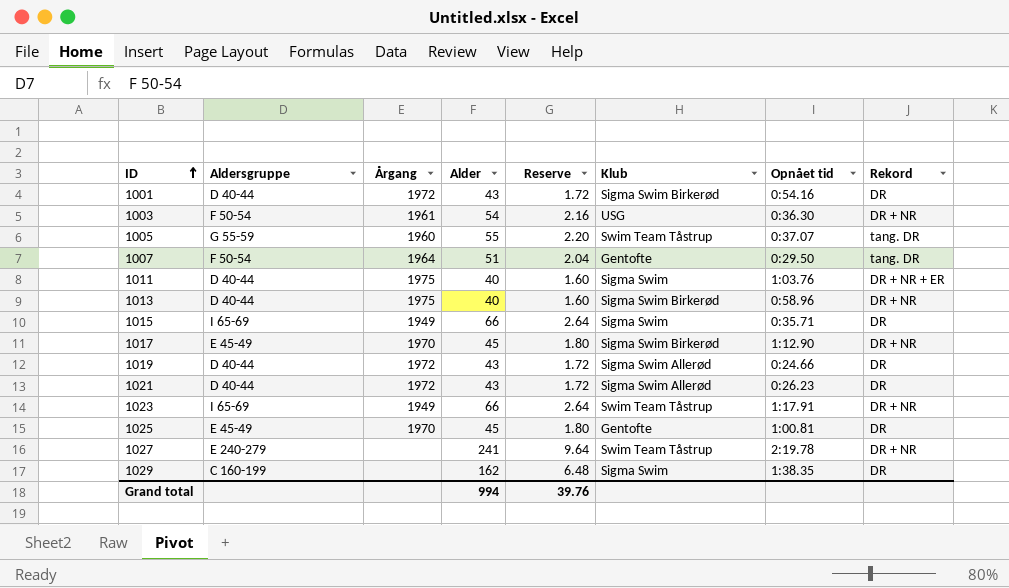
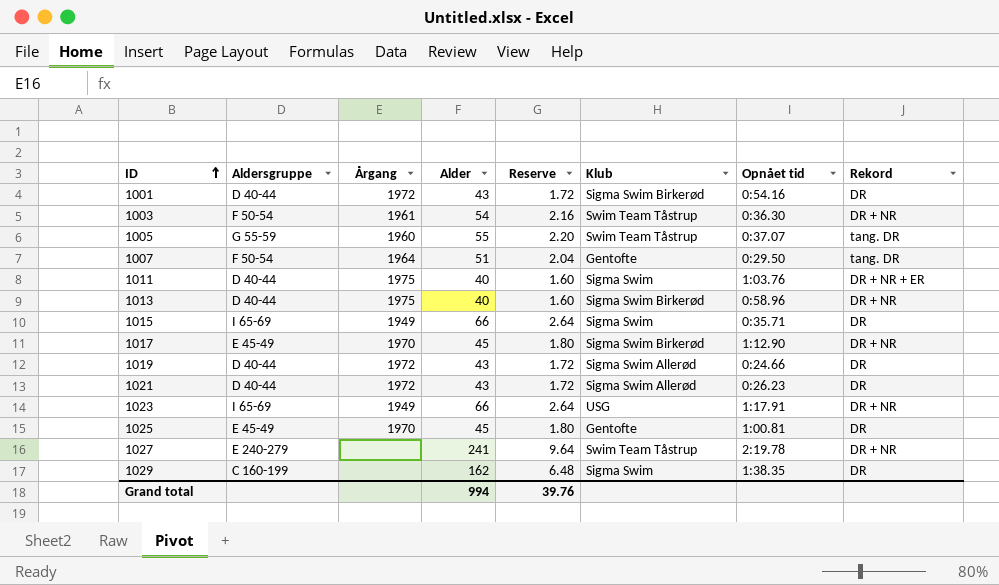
1003 | Klub: USG -> Swim Team Tåstrup
1023 | Klub: Swim Team Tåstrup -> USG

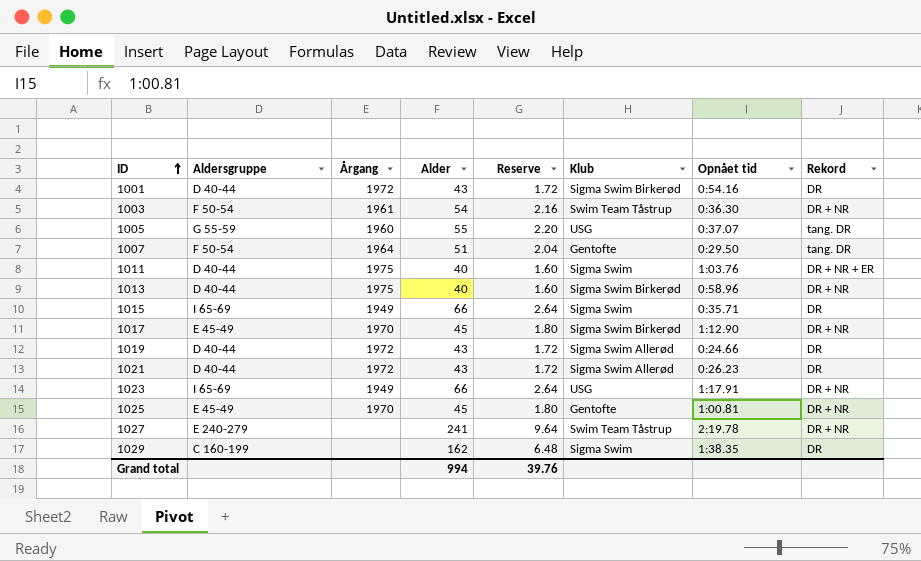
1005 | Klub: Swim Team Tåstrup -> USG
1025 | Rekord: DR -> DR + NR

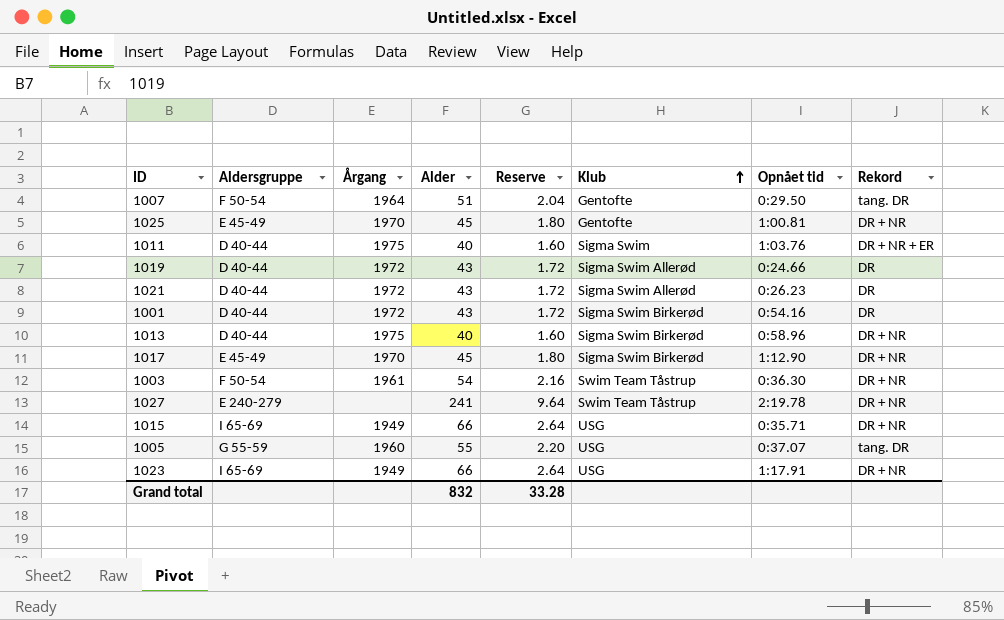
row order: ID ascending -> Klub ascending
row 1029: C 160-199 | none | 162 | 6.48 | Sigma Swim | 1:38.35 | DR -> none
1015 | Klub: Sigma Swim -> USG
1015 | Rekord: DR -> DR + NR
Grand total | Alder: 994 -> 832
Grand total | Reserve: 39.76 -> 33.28

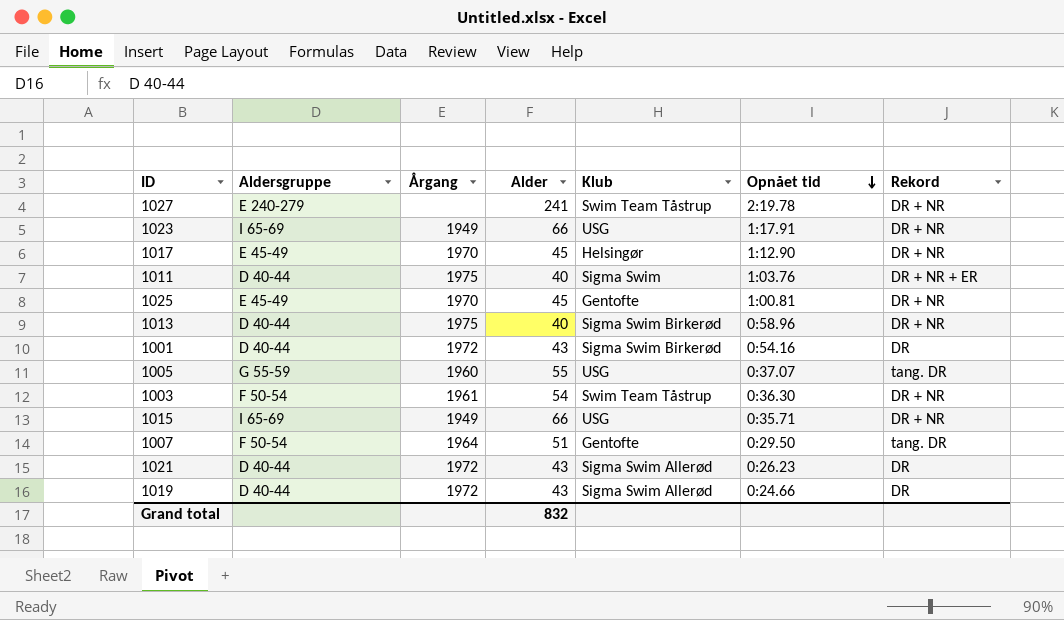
row order: Klub ascending -> Opnået tid descending
column Reserve | formula: [Alder] * 0.04 -> none
1017 | Klub: Sigma Swim Birkerød -> Helsingør

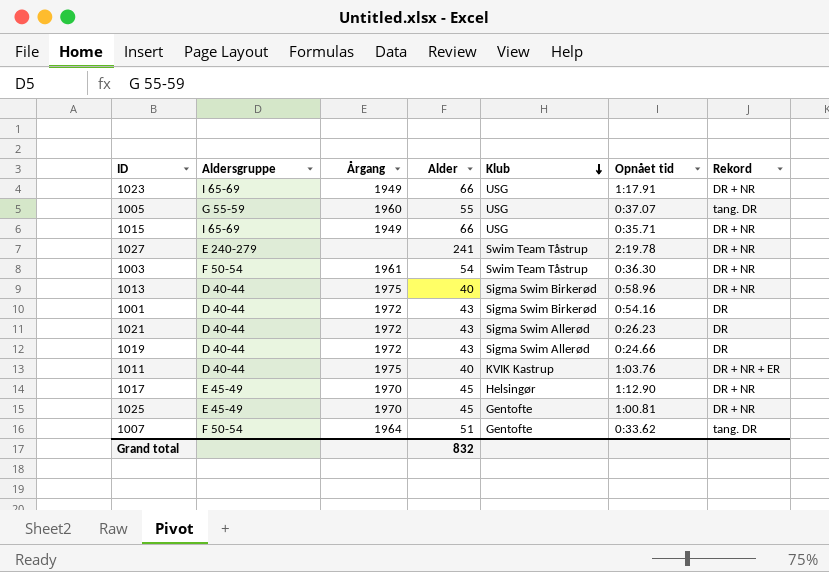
row order: Opnået tid descending -> Klub descending
1011 | Klub: Sigma Swim -> KVIK Kastrup
1007 | Opnået tid: 0:29.50 -> 0:33.62

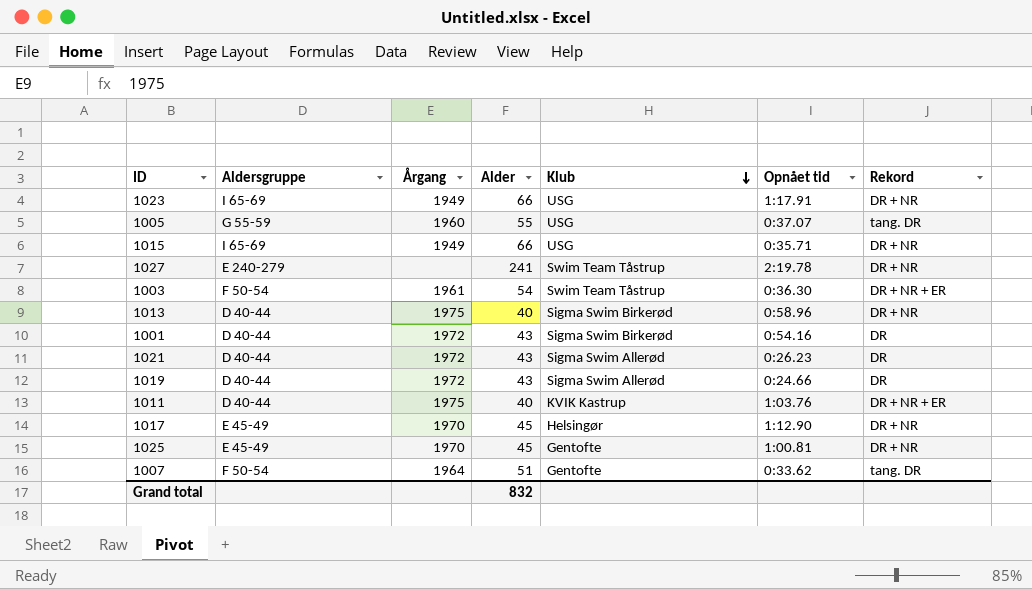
1003 | Rekord: DR + NR -> DR + NR + ER

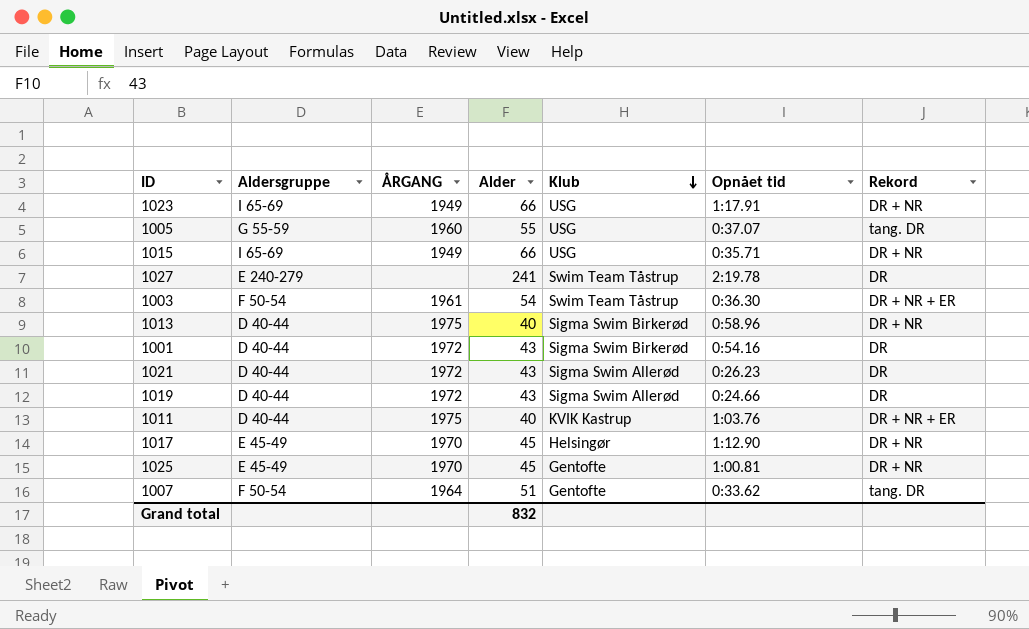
column name: Årgang -> ÅRGANG
1027 | Rekord: DR + NR -> DR

